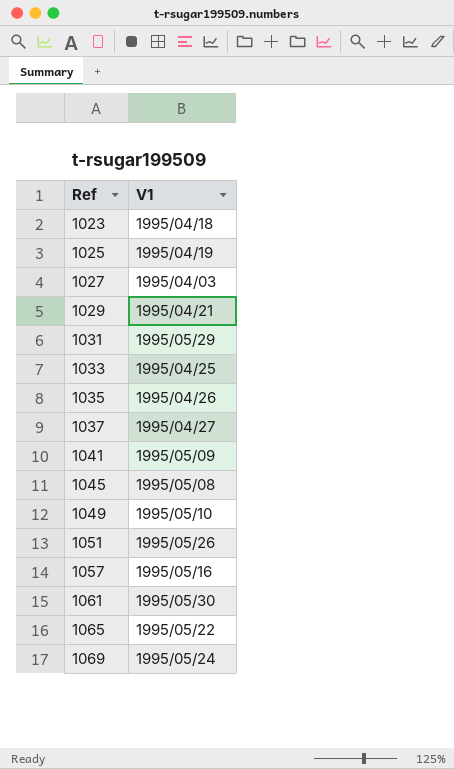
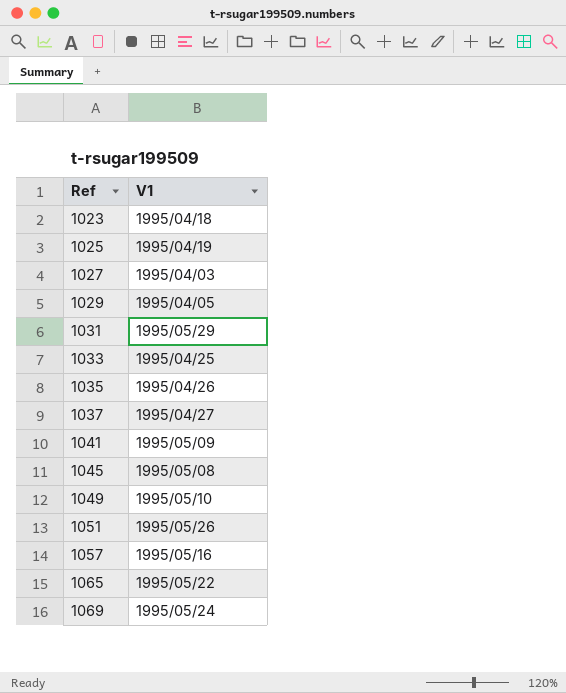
row 1061: 1995/05/30 -> none
1029 | V1: 1995/04/21 -> 1995/04/05

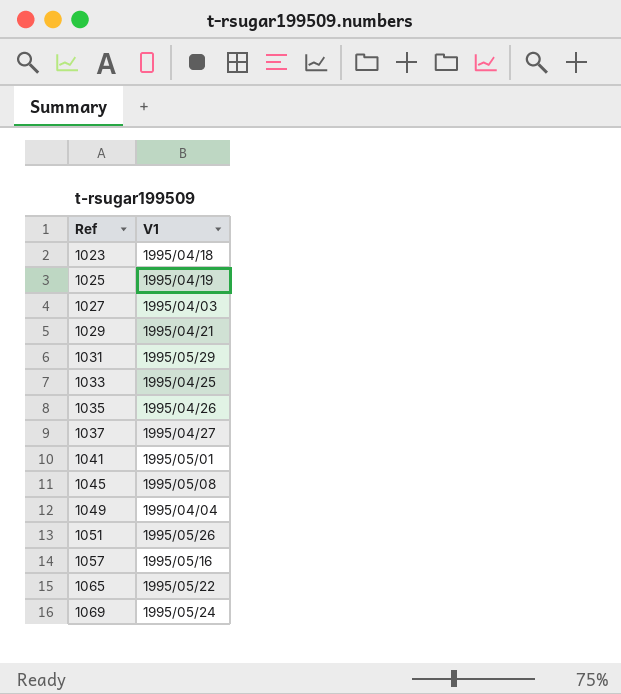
1029 | V1: 1995/04/05 -> 1995/04/21
1041 | V1: 1995/05/09 -> 1995/05/01
1049 | V1: 1995/05/10 -> 1995/04/04

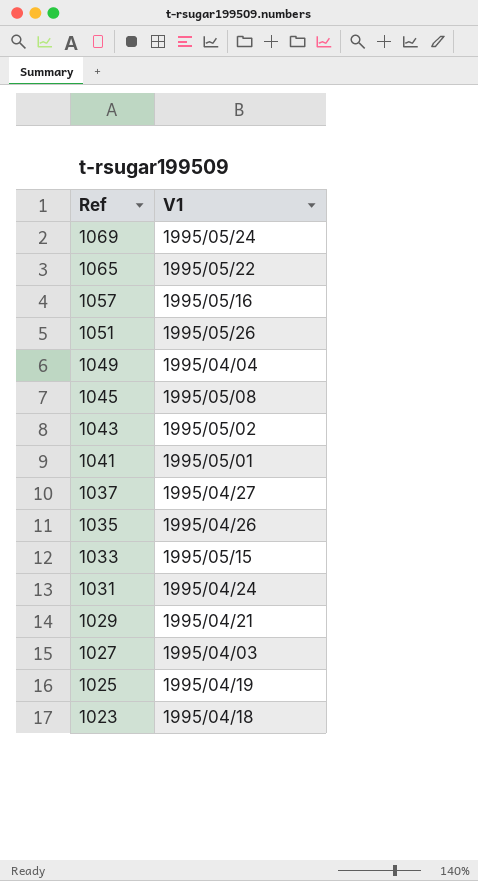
row order: Ref ascending -> Ref descending
row 1043: none -> 1995/05/02
1033 | V1: 1995/04/25 -> 1995/05/15
1031 | V1: 1995/05/29 -> 1995/04/24

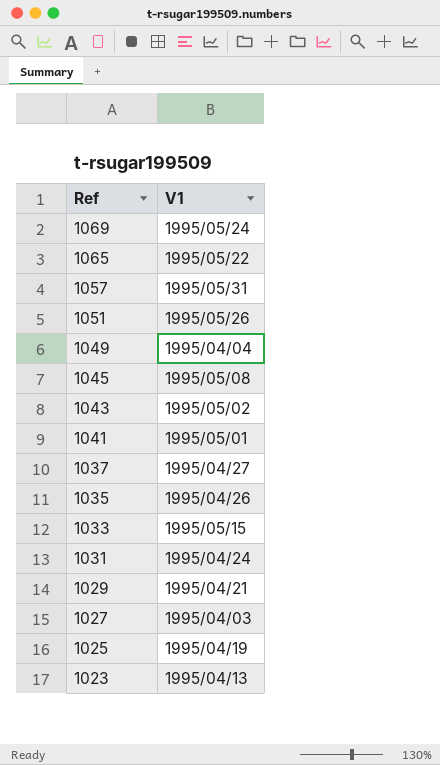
1057 | V1: 1995/05/16 -> 1995/05/31
1023 | V1: 1995/04/18 -> 1995/04/13

